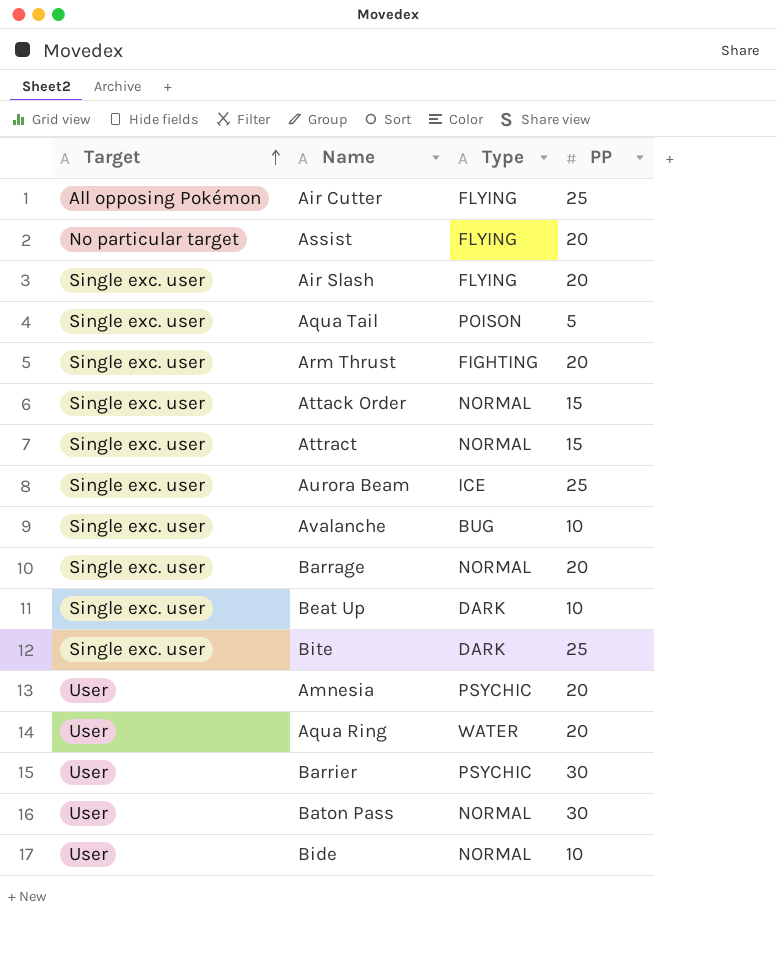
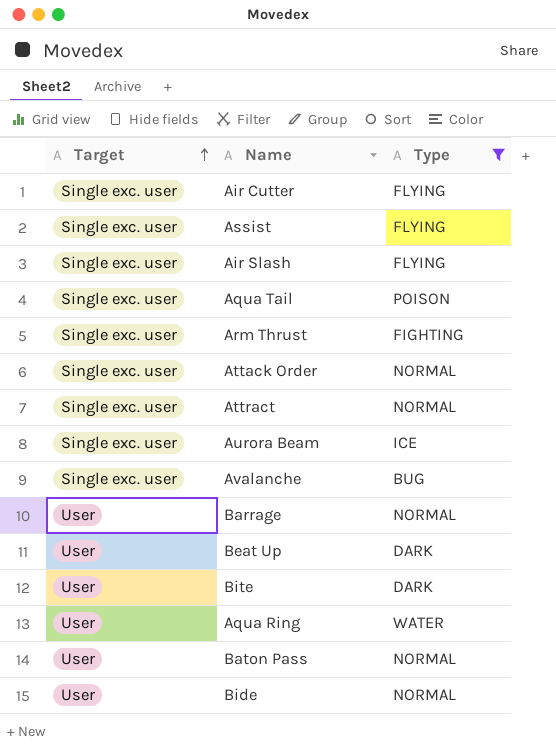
filter: none -> Type != PSYCHIC
column PP | position: 4 -> none
Air Cutter | Target: All opposing Pokémon -> Single exc. user
Assist | Target: No particular target -> Single exc. user
Barrage | Target: Single exc. user -> User
Beat Up | Target: Single exc. user -> User
Bite | Target: Single exc. user -> User

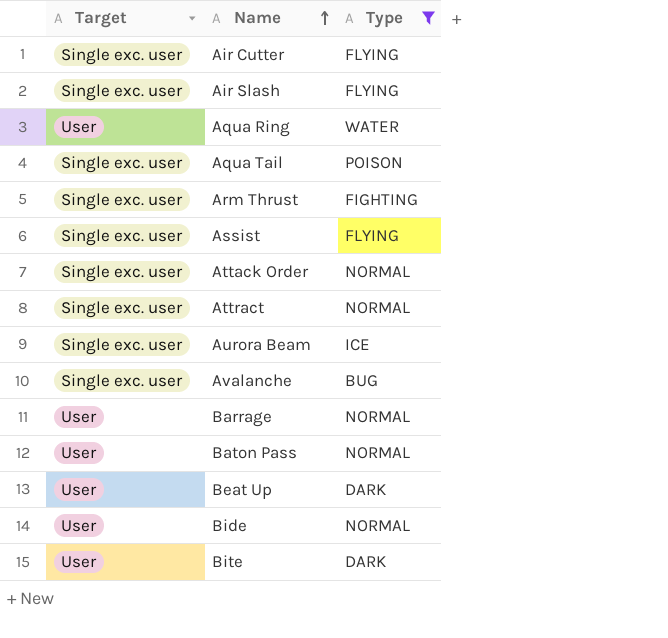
row order: Target ascending -> Name ascending

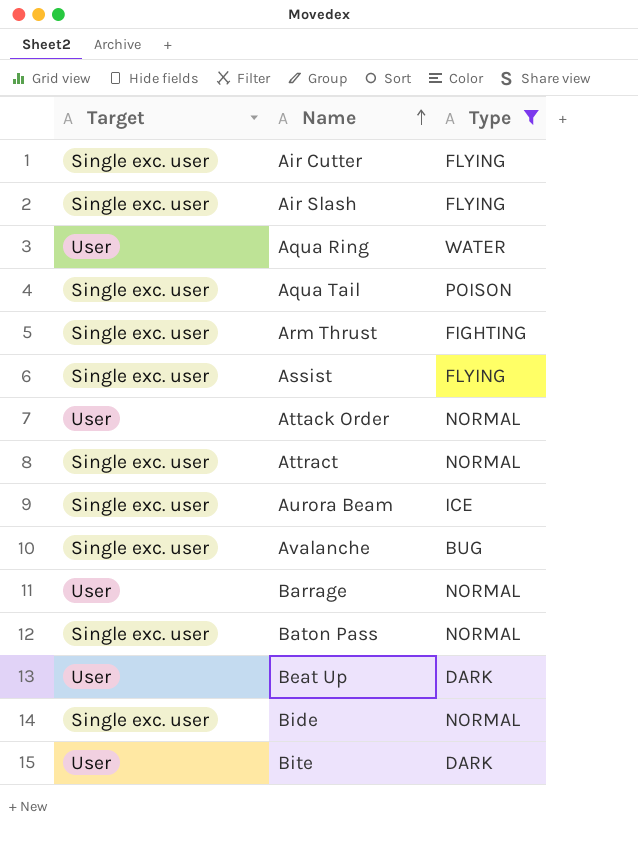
Attack Order | Target: Single exc. user -> User
Baton Pass | Target: User -> Single exc. user
Bide | Target: User -> Single exc. user

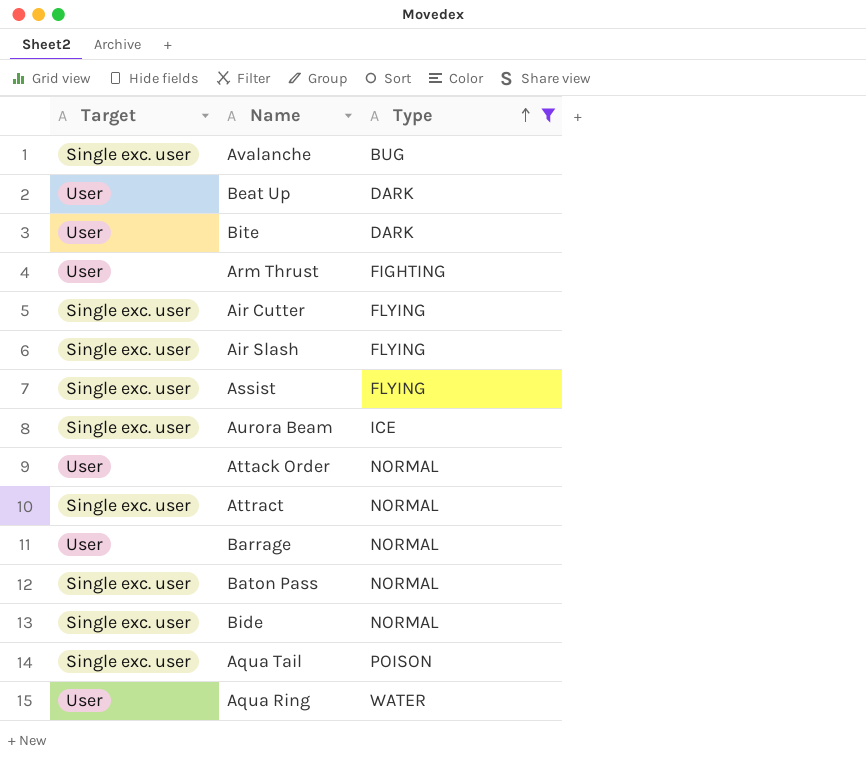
row order: Name ascending -> Type ascending
Arm Thrust | Target: Single exc. user -> User

